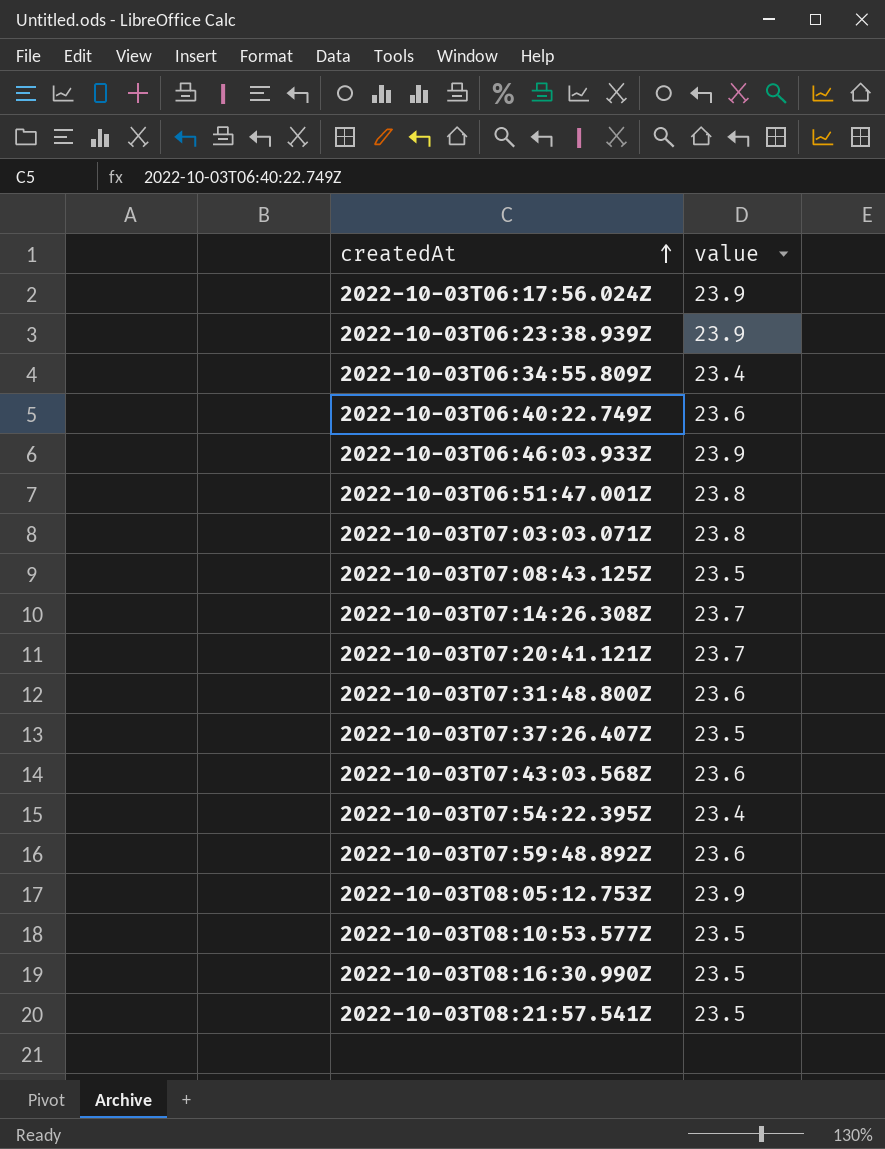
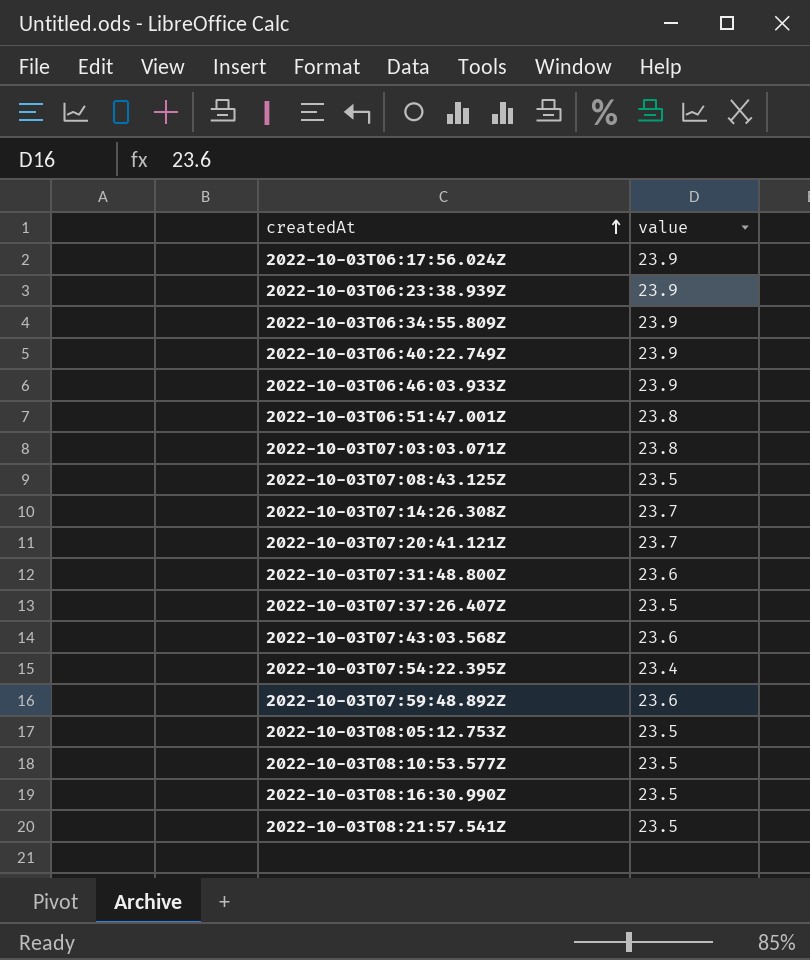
2022-10-03T06:34:55.809Z | value: 23.4 -> 23.9
2022-10-03T06:40:22.749Z | value: 23.6 -> 23.9
2022-10-03T08:05:12.753Z | value: 23.9 -> 23.5

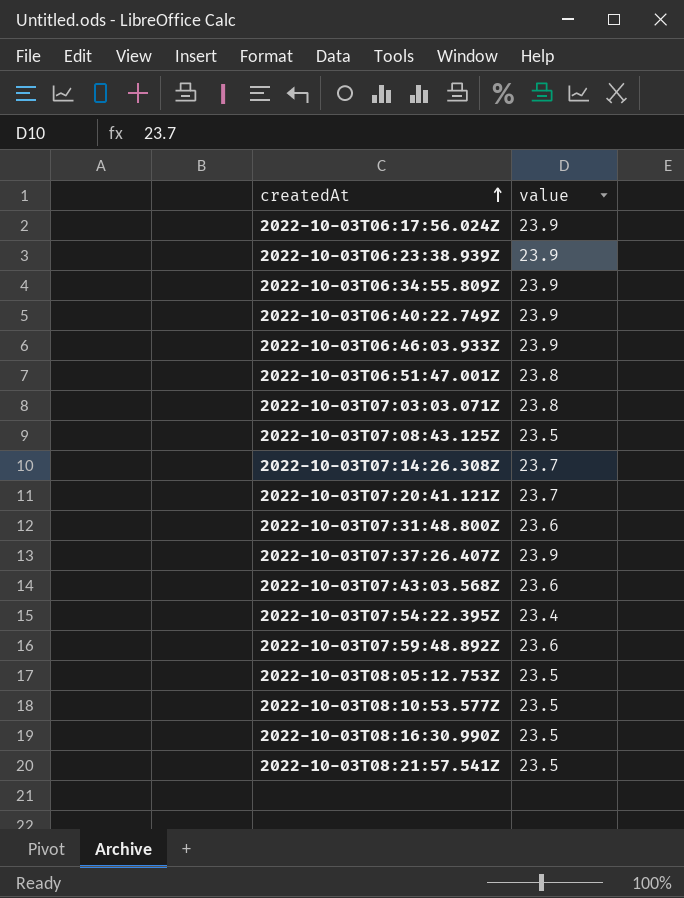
2022-10-03T07:37:26.407Z | value: 23.5 -> 23.9

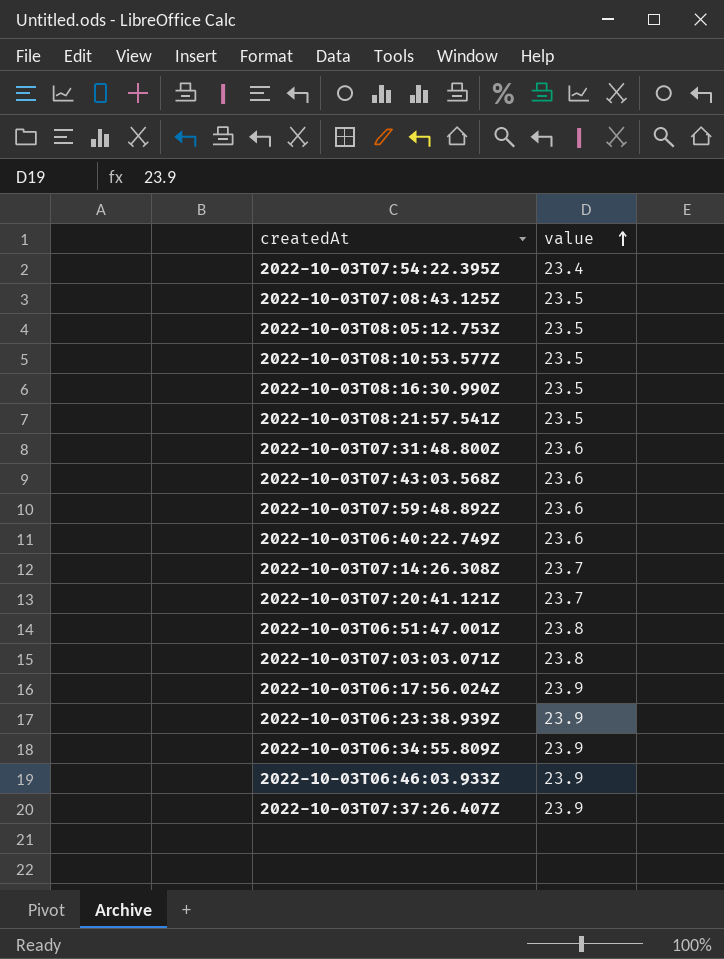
row order: createdAt ascending -> value ascending
2022-10-03T06:40:22.749Z | value: 23.9 -> 23.6

